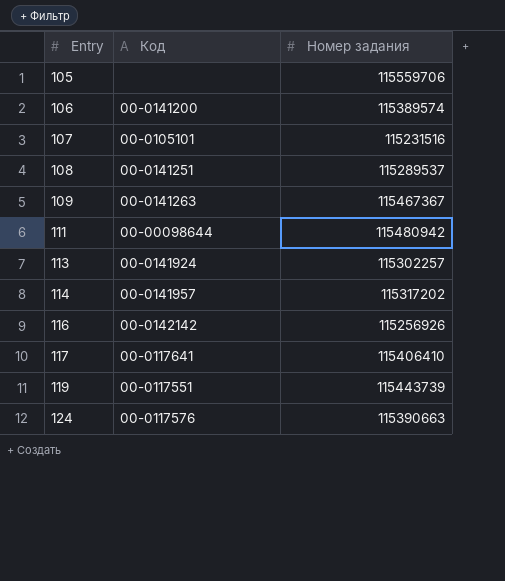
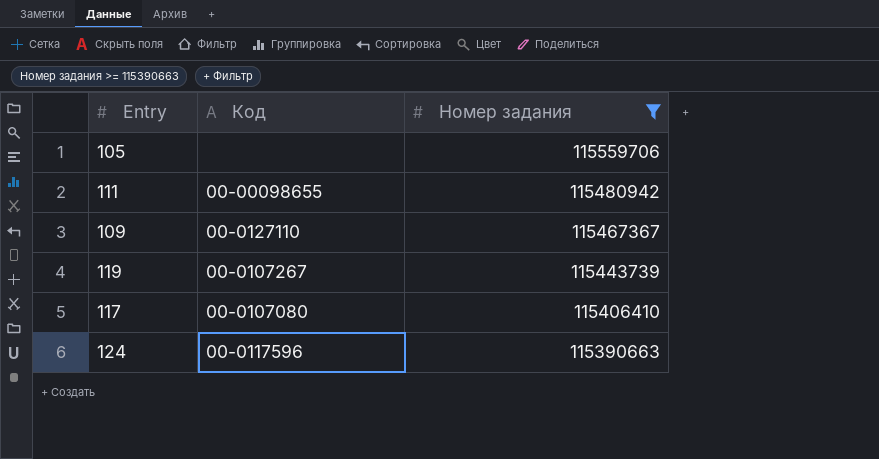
filter: none -> Номер задания >= 115390663
row order: Entry ascending -> Номер задания descending
111 | Код: 00-00098644 -> 00-00098655
109 | Код: 00-0141263 -> 00-0127110
119 | Код: 00-0117551 -> 00-0107267
117 | Код: 00-0117641 -> 00-0107080
124 | Код: 00-0117576 -> 00-0117596

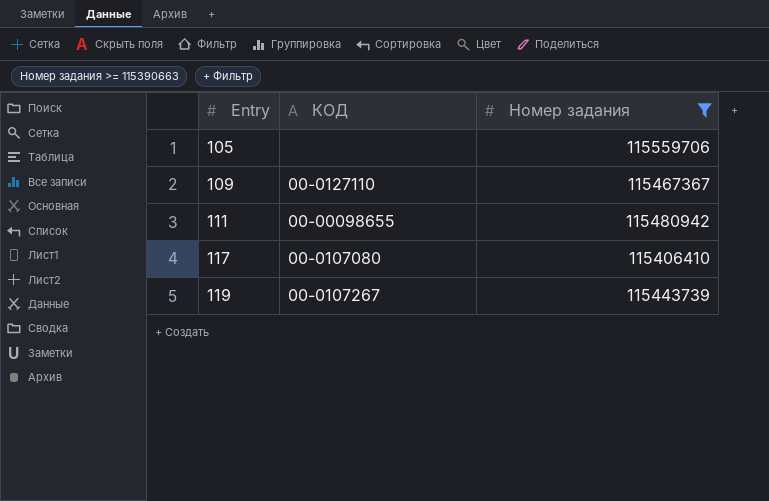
row order: Номер задания descending -> Entry ascending
column name: Код -> КОД
row 124: 00-0117596 | 115390663 -> none

